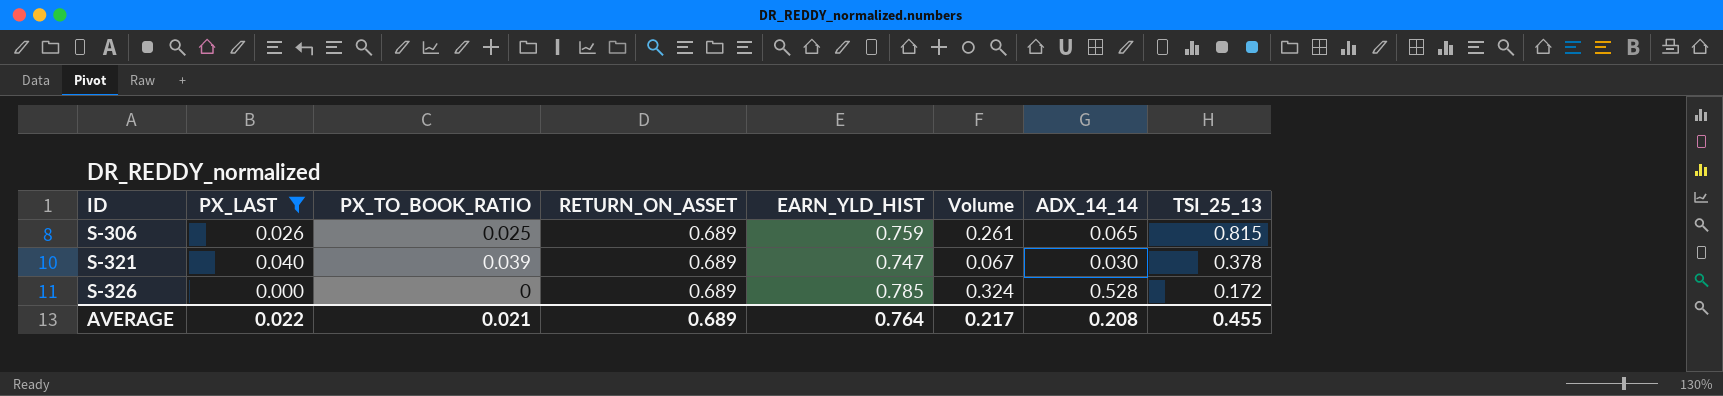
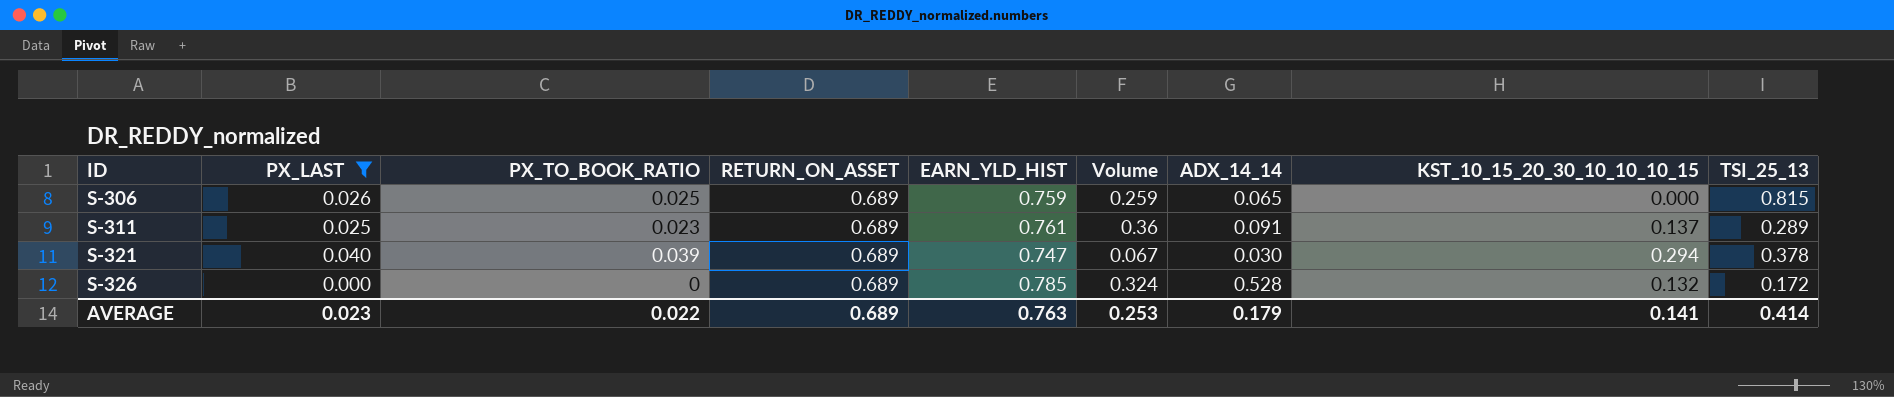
column KST_10_15_20_30_10_10_10_15 | position: none -> 8
S-306 | Volume: 0.261 -> 0.259
row S-311: none -> 0.025 | 0.023 | 0.689 | 0.761 | 0.36 | 0.091 | 0.137 | 0.289
AVERAGE | PX_LAST: 0.022 -> 0.023
AVERAGE | PX_TO_BOOK_RATIO: 0.021 -> 0.022
AVERAGE | EARN_YLD_HIST: 0.764 -> 0.763
AVERAGE | Volume: 0.217 -> 0.253
AVERAGE | ADX_14_14: 0.208 -> 0.179
AVERAGE | TSI_25_13: 0.455 -> 0.414

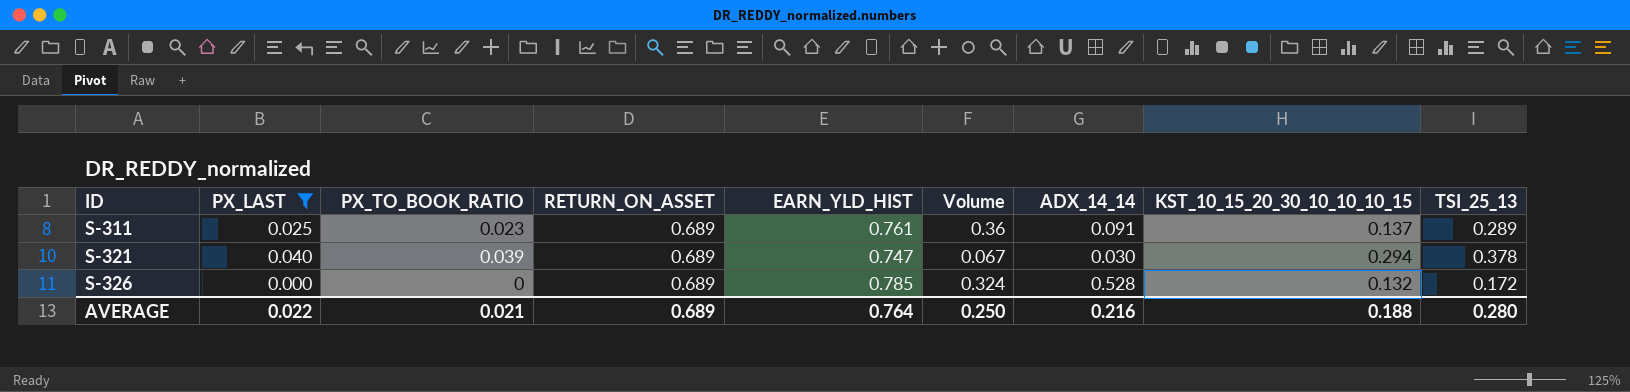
row S-306: 0.026 | 0.025 | 0.689 | 0.759 | 0.259 | 0.065 | 0.000 | 0.815 -> none
AVERAGE | PX_LAST: 0.023 -> 0.022
AVERAGE | PX_TO_BOOK_RATIO: 0.022 -> 0.021
AVERAGE | EARN_YLD_HIST: 0.763 -> 0.764
AVERAGE | Volume: 0.253 -> 0.250
AVERAGE | ADX_14_14: 0.179 -> 0.216
AVERAGE | KST_10_15_20_30_10_10_10_15: 0.141 -> 0.188
AVERAGE | TSI_25_13: 0.414 -> 0.280

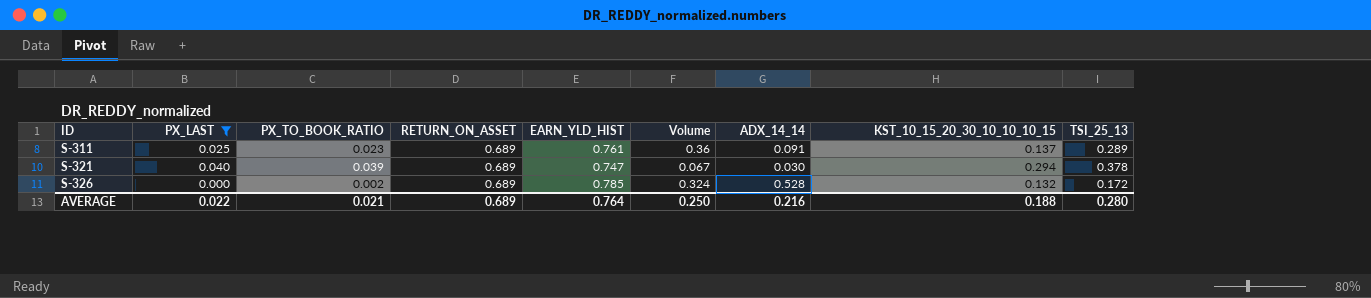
S-326 | PX_TO_BOOK_RATIO: 0 -> 0.002

